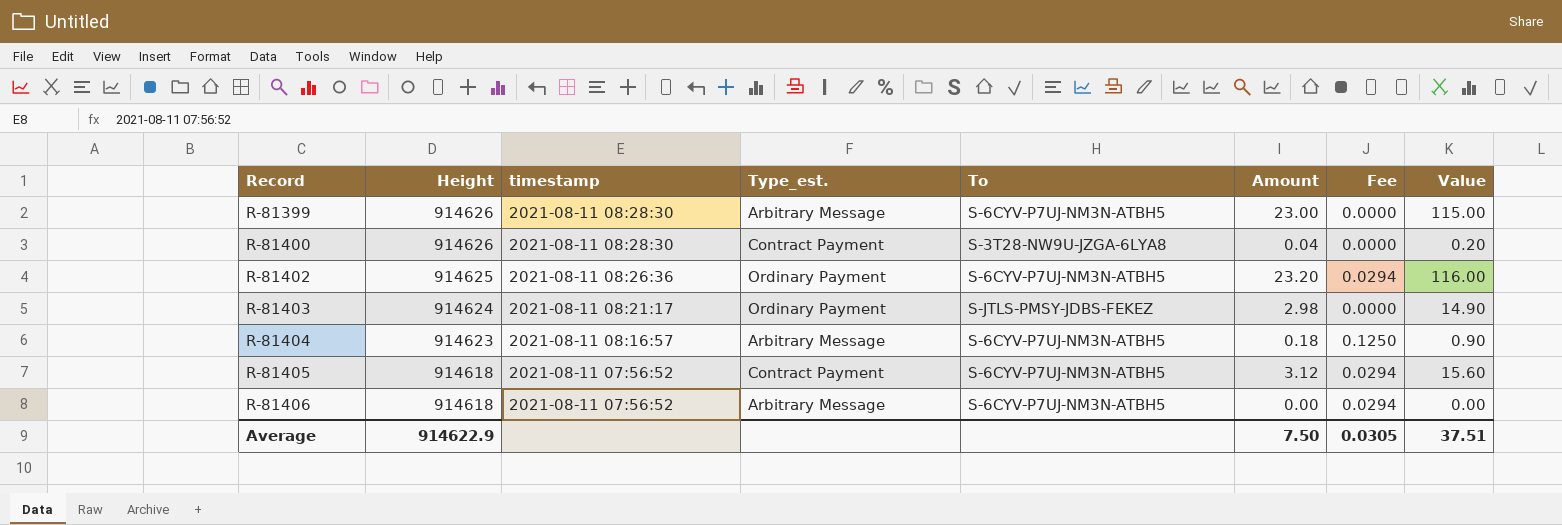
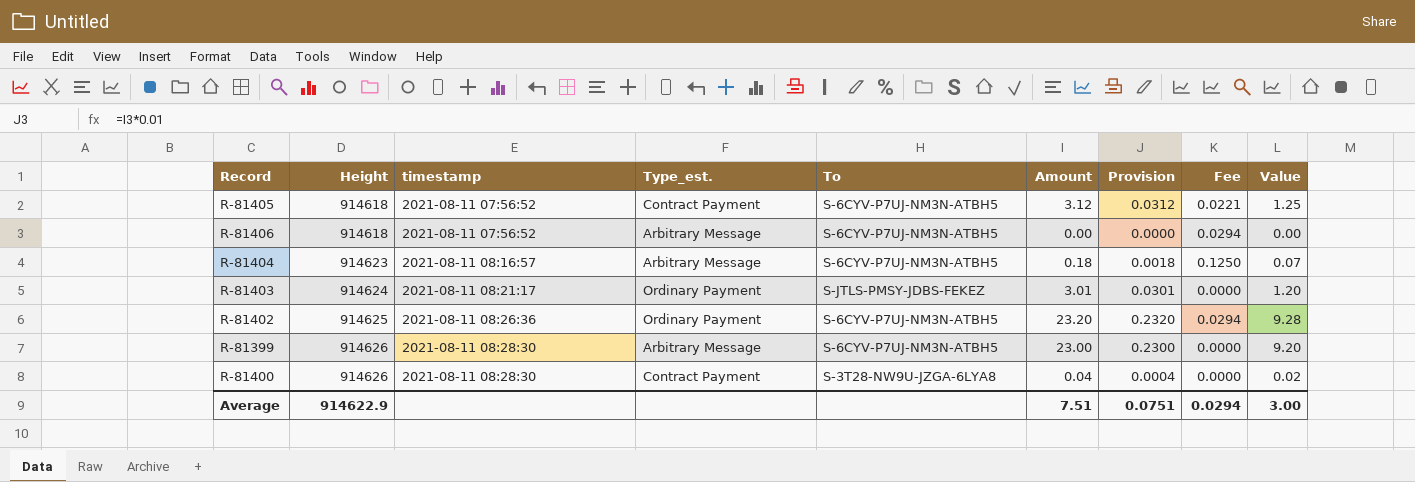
row order: Record ascending -> Height ascending
column Provision | formula: none -> [Amount] * 0.01
column Value | formula: [Amount] * 5 -> [Amount] * 0.4
R-81405 | Fee: 0.0294 -> 0.0221
R-81403 | Amount: 2.98 -> 3.01
Average | Amount: 7.50 -> 7.51
Average | Fee: 0.0305 -> 0.0294
Average | Value: 37.51 -> 3.00

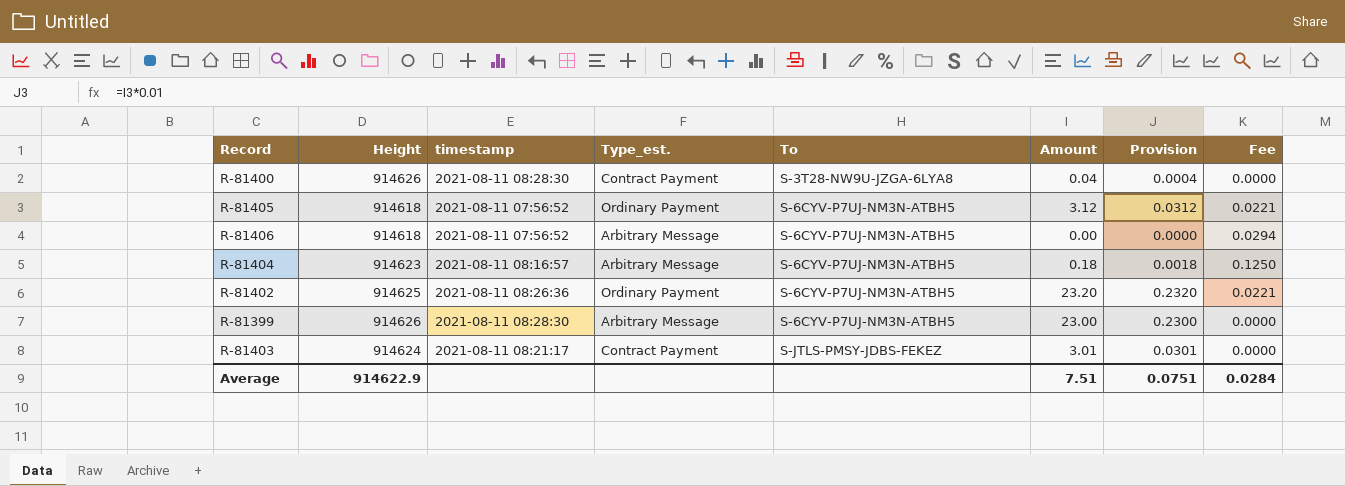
row order: Height ascending -> To ascending
column Value | formula: [Amount] * 0.4 -> none
R-81405 | Type_est.: Contract Payment -> Ordinary Payment
R-81402 | Fee: 0.0294 -> 0.0221
R-81403 | Type_est.: Ordinary Payment -> Contract Payment
Average | Fee: 0.0294 -> 0.0284

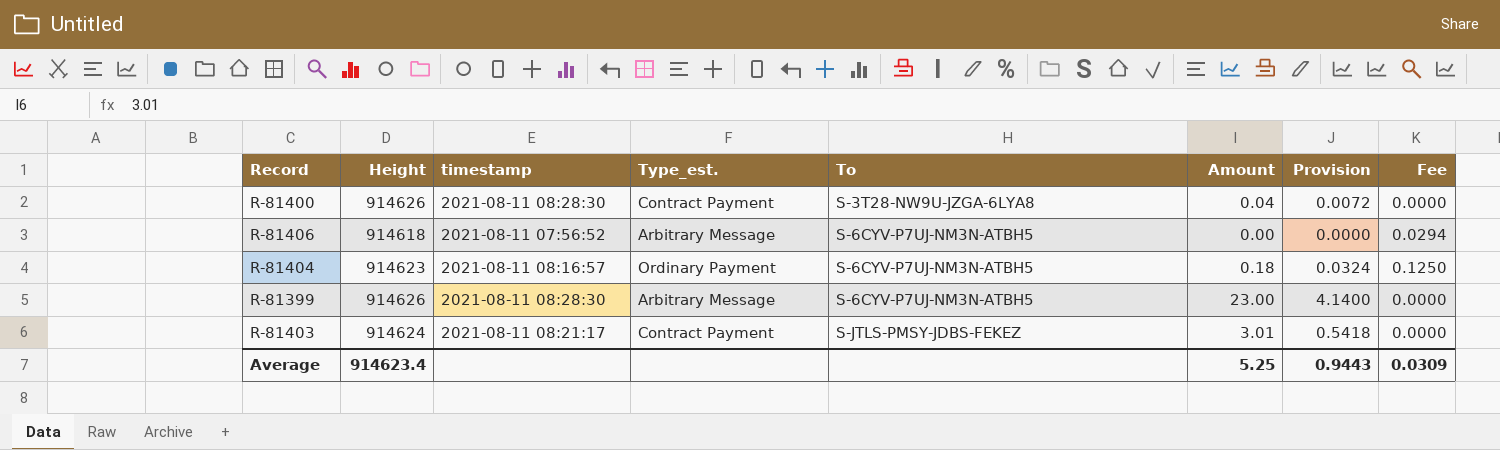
column Provision | formula: [Amount] * 0.01 -> [Amount] * 0.18
row R-81405: 914618 | 2021-08-11 07:56:52 | Ordinary Payment | S-6CYV-P7UJ-NM3N-ATBH5 | 3.12 | 0.0312 | 0.0221 -> none
row R-81402: 914625 | 2021-08-11 08:26:36 | Ordinary Payment | S-6CYV-P7UJ-NM3N-ATBH5 | 23.20 | 0.2320 | 0.0221 -> none
R-81404 | Type_est.: Arbitrary Message -> Ordinary Payment
Average | Height: 914622.9 -> 914623.4
Average | Amount: 7.51 -> 5.25
Average | Provision: 0.0751 -> 0.9443
Average | Fee: 0.0284 -> 0.0309

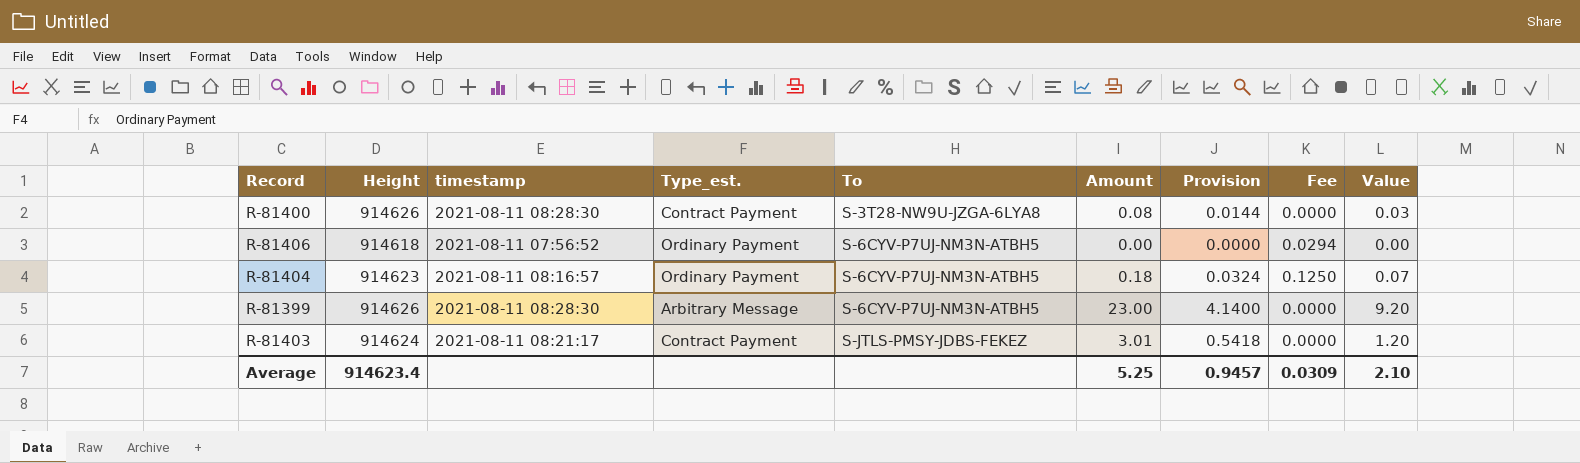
column Value | formula: none -> [Amount] * 0.4
R-81400 | Amount: 0.04 -> 0.08
R-81400 | Provision: 0.0072 -> 0.0144
R-81406 | Type_est.: Arbitrary Message -> Ordinary Payment
Average | Provision: 0.9443 -> 0.9457

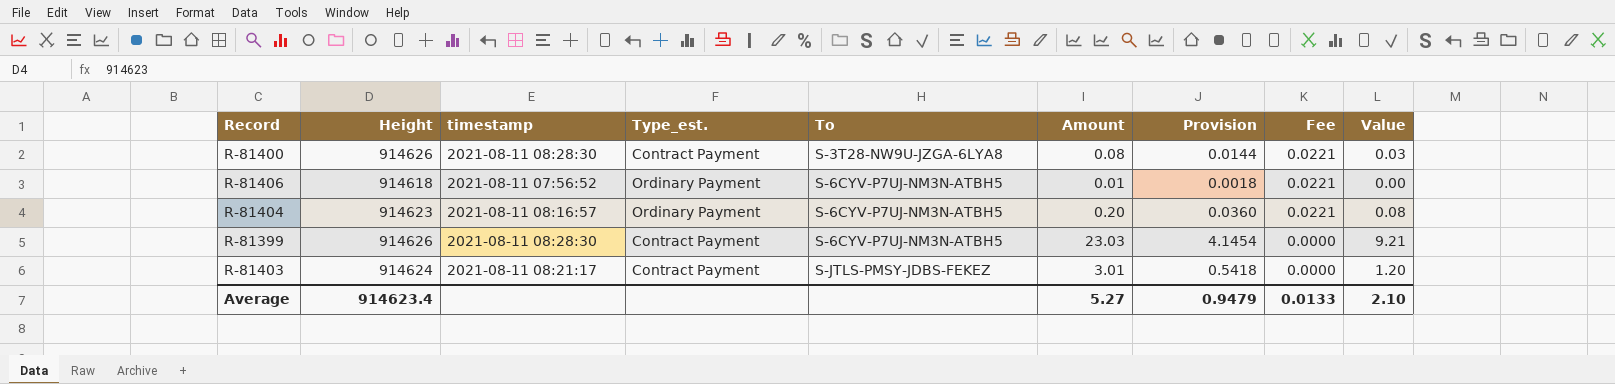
R-81400 | Fee: 0.0000 -> 0.0221
R-81406 | Amount: 0.00 -> 0.01
R-81406 | Provision: 0.0000 -> 0.0018
R-81406 | Fee: 0.0294 -> 0.0221
R-81404 | Amount: 0.18 -> 0.20
R-81404 | Provision: 0.0324 -> 0.0360
R-81404 | Fee: 0.1250 -> 0.0221
R-81404 | Value: 0.07 -> 0.08
R-81399 | Type_est.: Arbitrary Message -> Contract Payment
R-81399 | Amount: 23.00 -> 23.03
R-81399 | Provision: 4.1400 -> 4.1454
R-81399 | Value: 9.20 -> 9.21
Average | Amount: 5.25 -> 5.27
Average | Provision: 0.9457 -> 0.9479
Average | Fee: 0.0309 -> 0.0133

